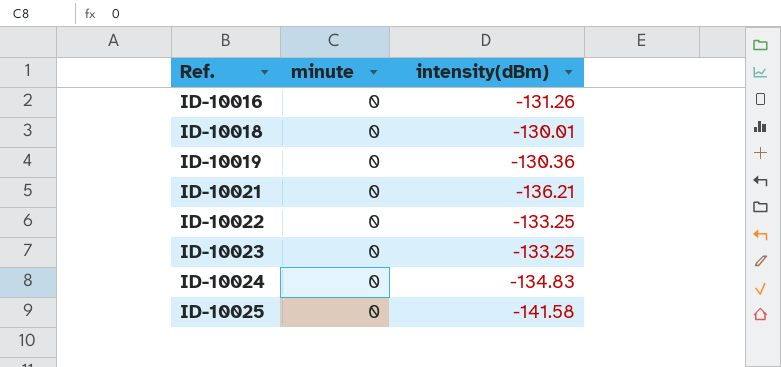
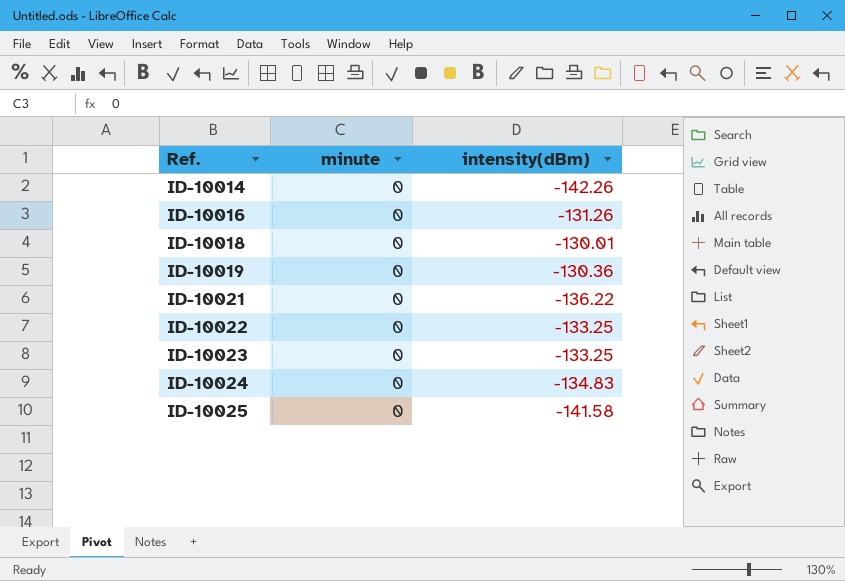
row ID-10014: none -> 0 | -142.26
ID-10021 | intensity(dBm): -136.21 -> -136.22

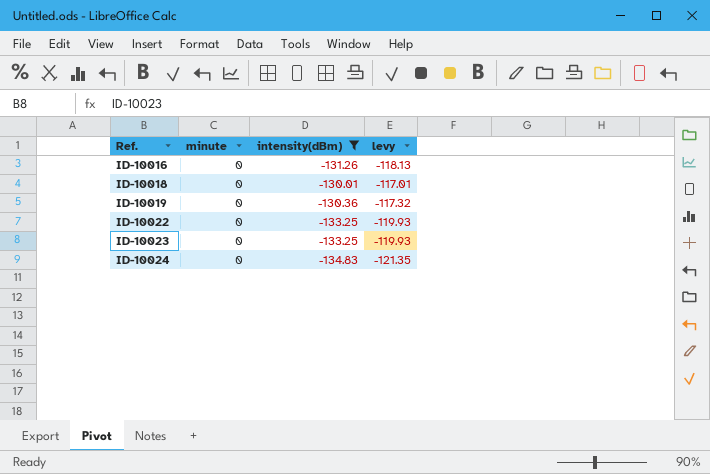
filter: none -> intensity(dBm) >= -134.83
column levy | formula: none -> [intensity(dBm)] * 0.9

